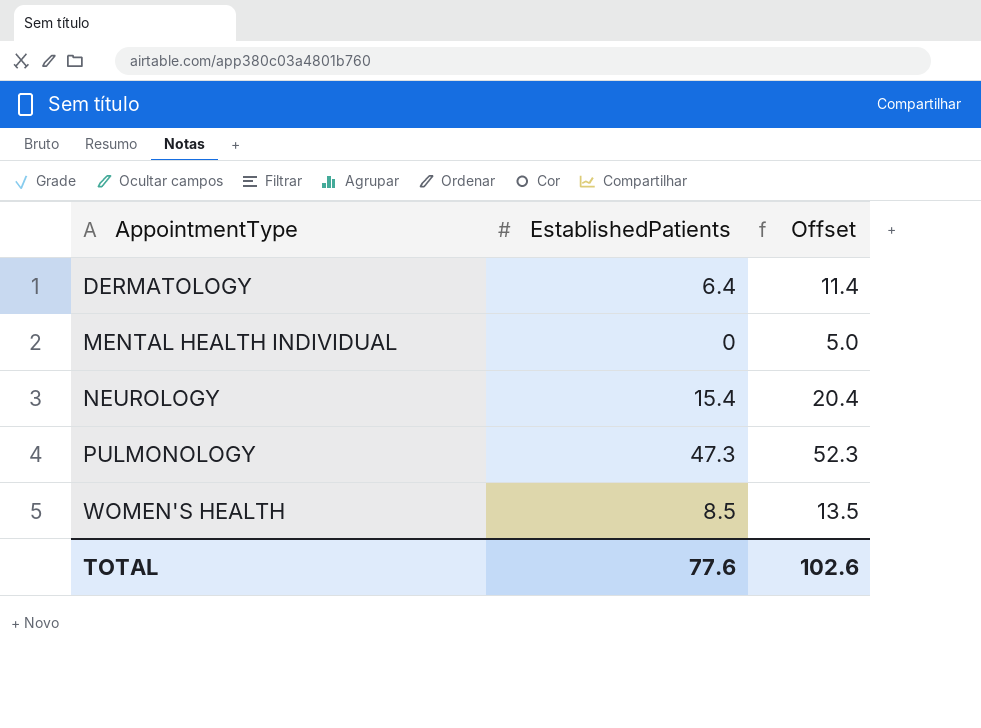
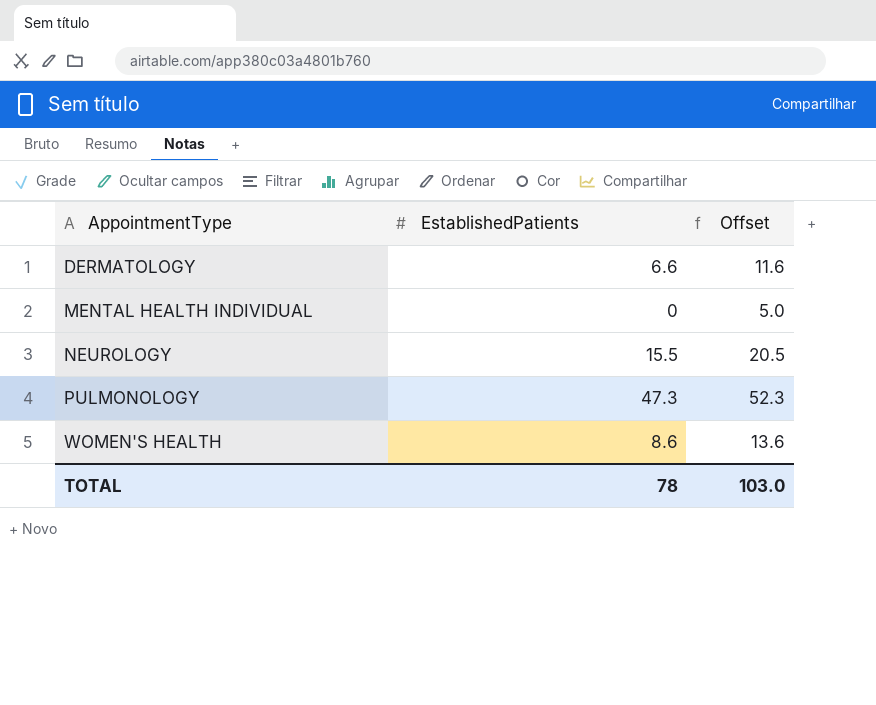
DERMATOLOGY | EstablishedPatients: 6.4 -> 6.6
DERMATOLOGY | Offset: 11.4 -> 11.6
NEUROLOGY | EstablishedPatients: 15.4 -> 15.5
NEUROLOGY | Offset: 20.4 -> 20.5
WOMEN'S HEALTH | EstablishedPatients: 8.5 -> 8.6
WOMEN'S HEALTH | Offset: 13.5 -> 13.6
TOTAL | EstablishedPatients: 77.6 -> 78
TOTAL | Offset: 102.6 -> 103.0

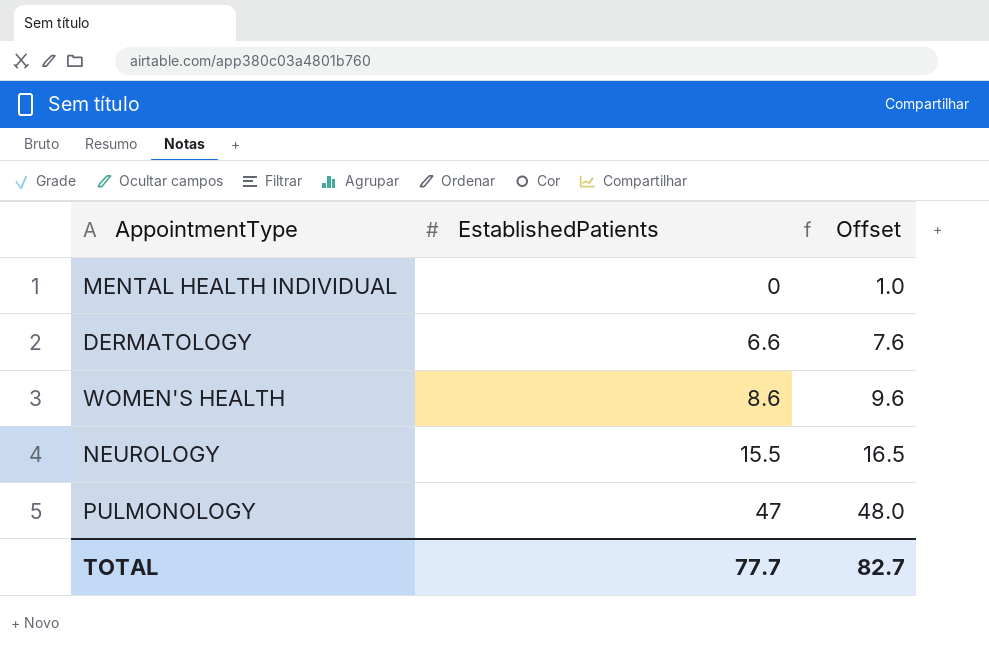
row order: AppointmentType ascending -> EstablishedPatients ascending
column Offset | formula: [EstablishedPatients] + 5 -> [EstablishedPatients] + 1
PULMONOLOGY | EstablishedPatients: 47.3 -> 47
TOTAL | EstablishedPatients: 78 -> 77.7
TOTAL | Offset: 103.0 -> 82.7

